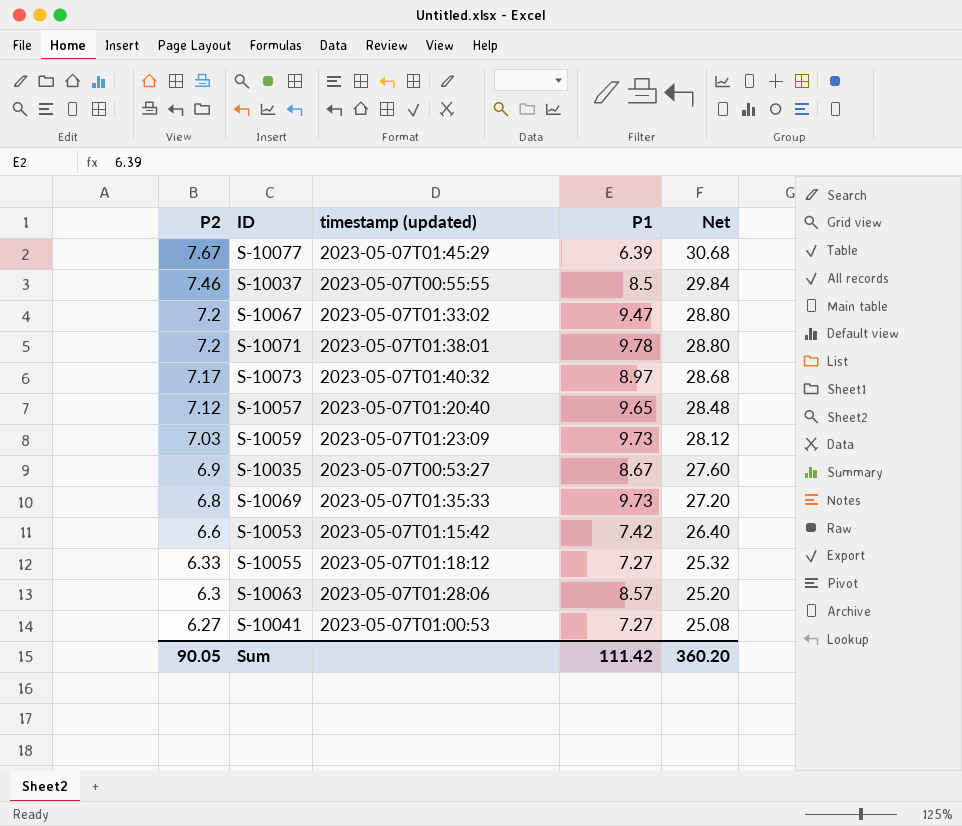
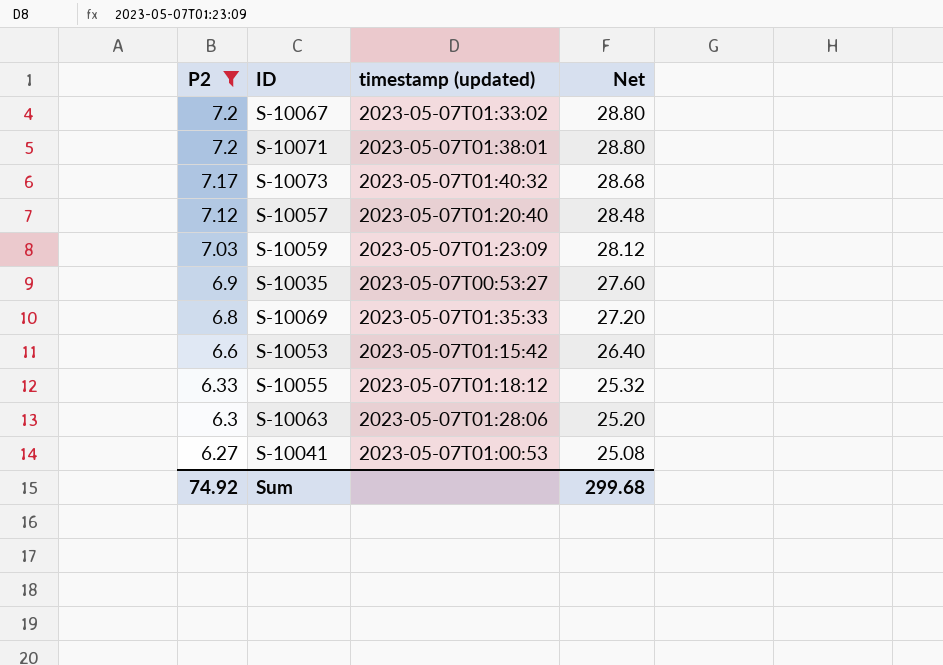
filter: none -> P2 <= 7.2
column P1 | position: 4 -> none
Sum | P2: 90.05 -> 74.92
Sum | Net: 360.20 -> 299.68

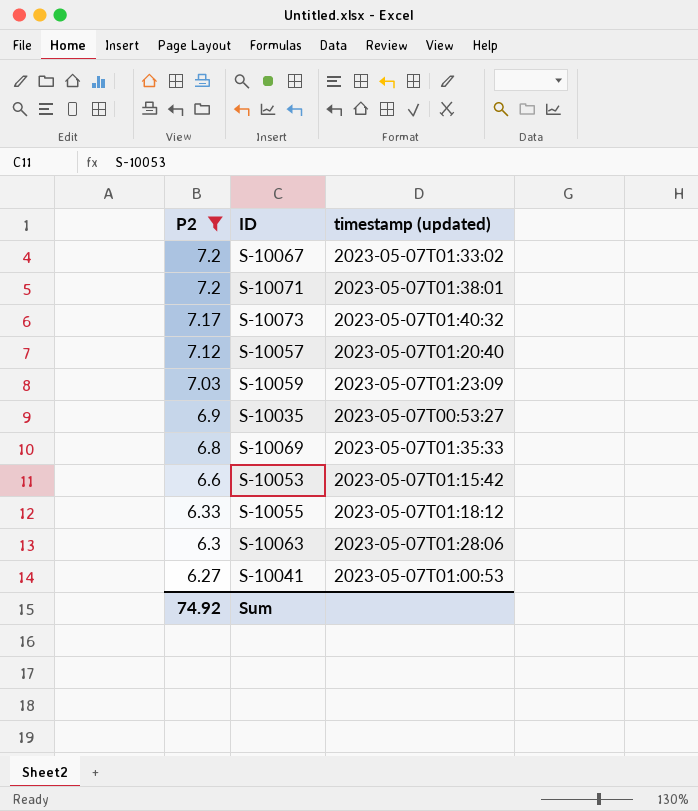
column Net | formula: [P2] * 4 -> none

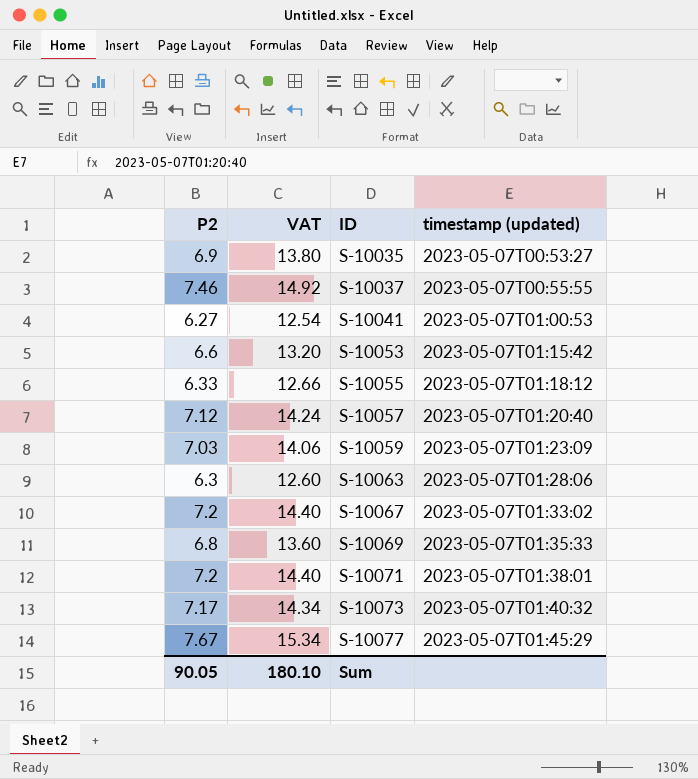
filter: P2 <= 7.2 -> none
row order: P2 descending -> ID ascending
column VAT | formula: none -> [P2] * 2
Sum | P2: 74.92 -> 90.05

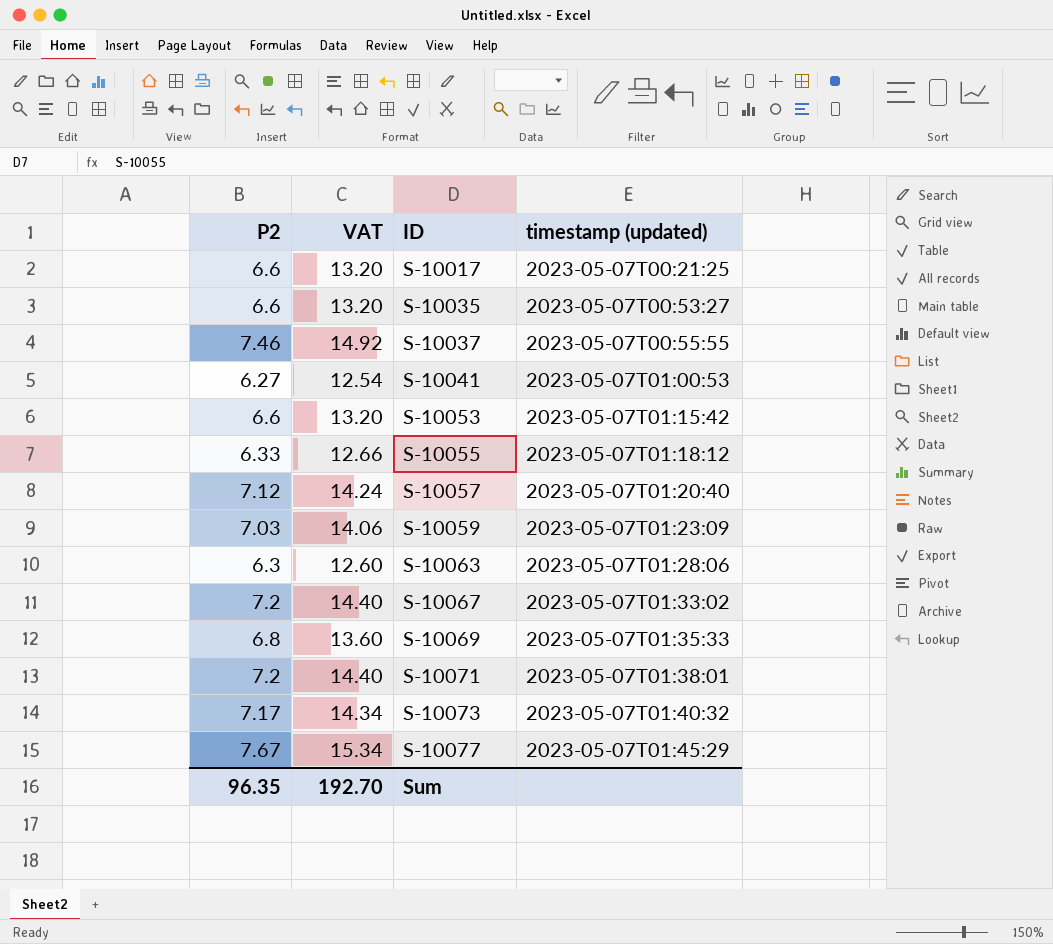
row S-10017: none -> 6.6 | 13.20 | 2023-05-07T00:21:25
S-10035 | P2: 6.9 -> 6.6
S-10035 | VAT: 13.80 -> 13.20
Sum | P2: 90.05 -> 96.35
Sum | VAT: 180.10 -> 192.70

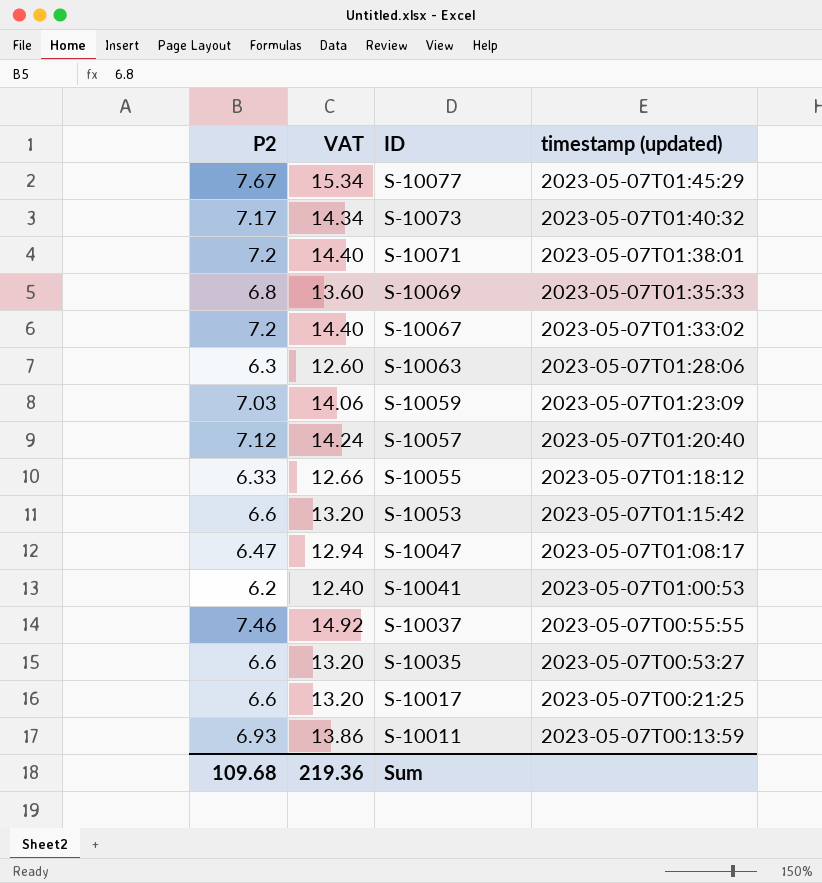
row order: ID ascending -> ID descending
row S-10047: none -> 6.47 | 12.94 | 2023-05-07T01:08:17
S-10041 | P2: 6.27 -> 6.2
S-10041 | VAT: 12.54 -> 12.40
row S-10011: none -> 6.93 | 13.86 | 2023-05-07T00:13:59
Sum | P2: 96.35 -> 109.68
Sum | VAT: 192.70 -> 219.36

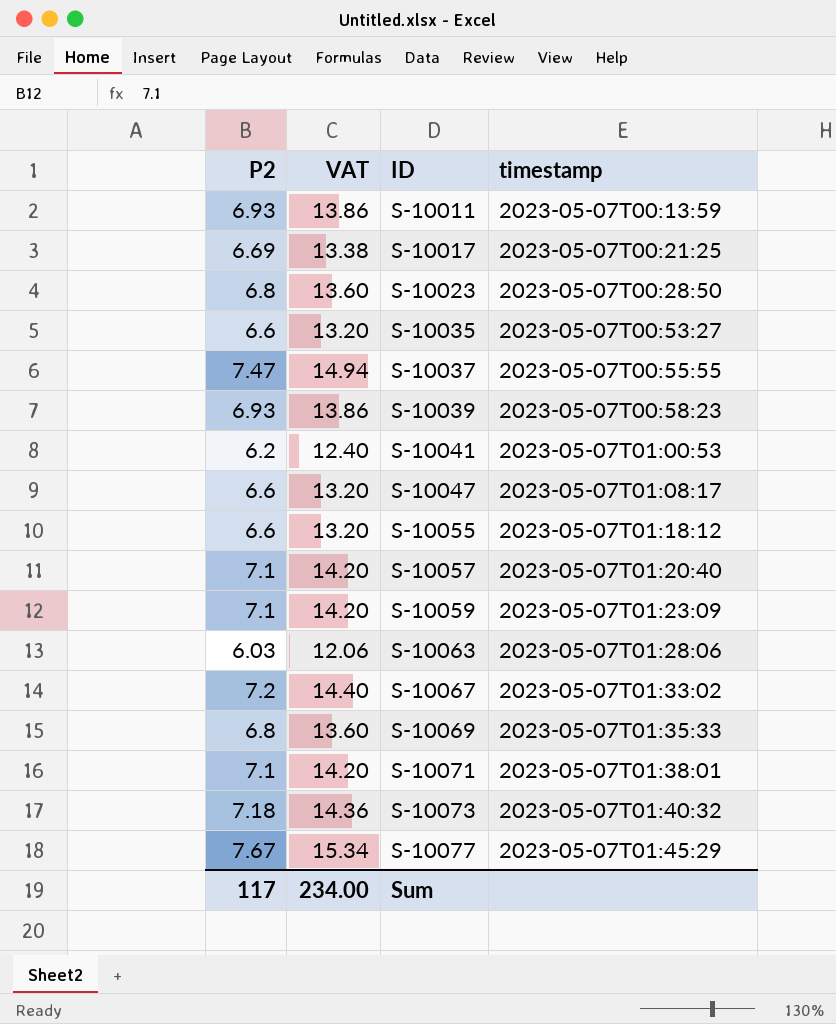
row order: ID descending -> ID ascending
column name: timestamp (updated) -> timestamp
row S-10053: 6.6 | 13.20 | 2023-05-07T01:15:42 -> none
S-10017 | P2: 6.6 -> 6.69
S-10017 | VAT: 13.20 -> 13.38
row S-10023: none -> 6.8 | 13.60 | 2023-05-07T00:28:50
S-10037 | P2: 7.46 -> 7.47
S-10037 | VAT: 14.92 -> 14.94
row S-10039: none -> 6.93 | 13.86 | 2023-05-07T00:58:23
S-10047 | P2: 6.47 -> 6.6
S-10047 | VAT: 12.94 -> 13.20
S-10055 | P2: 6.33 -> 6.6
S-10055 | VAT: 12.66 -> 13.20
S-10057 | P2: 7.12 -> 7.1
S-10057 | VAT: 14.24 -> 14.20
S-10059 | P2: 7.03 -> 7.1
S-10059 | VAT: 14.06 -> 14.20
S-10063 | P2: 6.3 -> 6.03
S-10063 | VAT: 12.60 -> 12.06
S-10071 | P2: 7.2 -> 7.1
S-10071 | VAT: 14.40 -> 14.20
S-10073 | P2: 7.17 -> 7.18
S-10073 | VAT: 14.34 -> 14.36
Sum | P2: 109.68 -> 117
Sum | VAT: 219.36 -> 234.00

